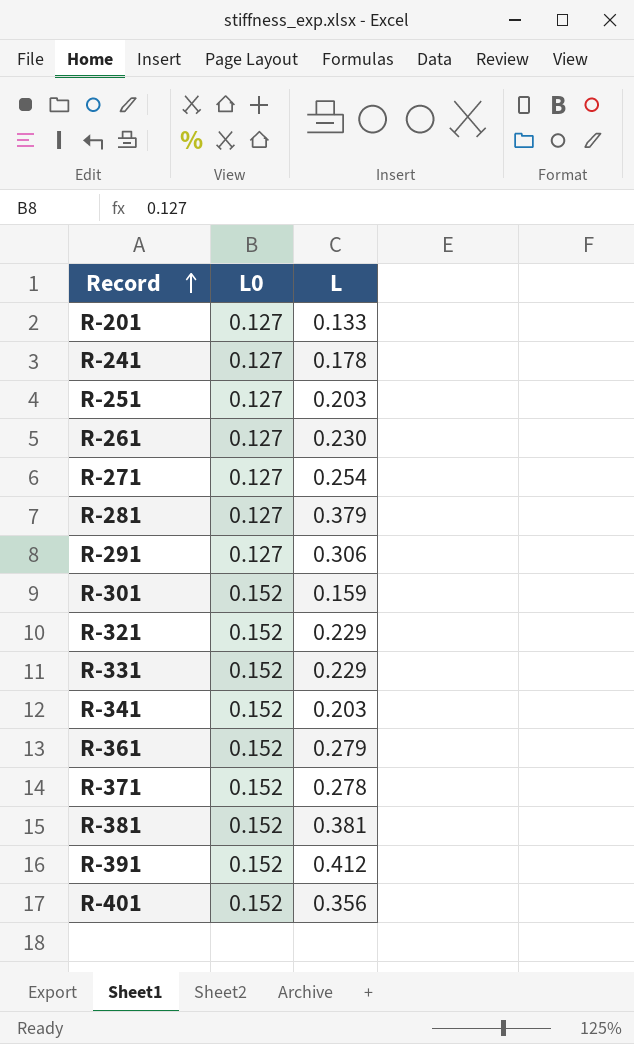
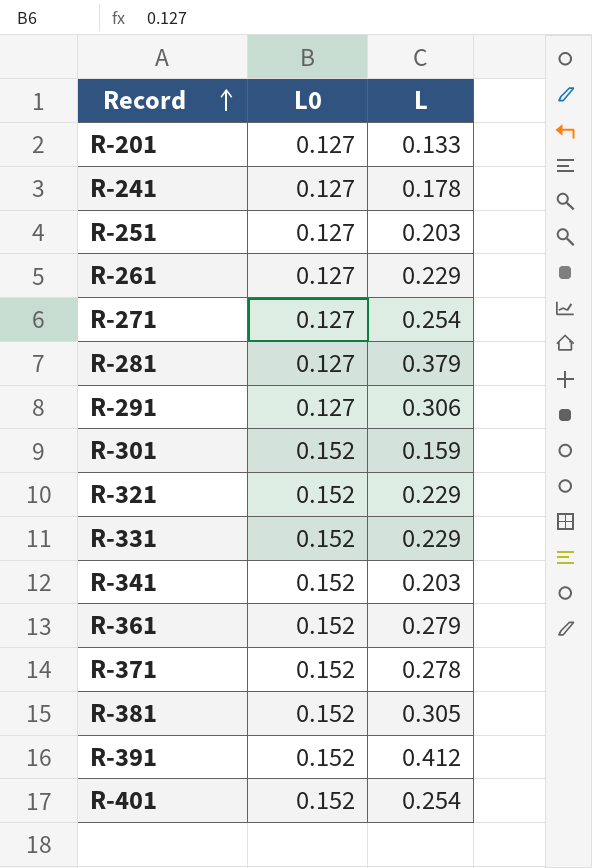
R-261 | L: 0.230 -> 0.229
R-381 | L: 0.381 -> 0.305
R-401 | L: 0.356 -> 0.254

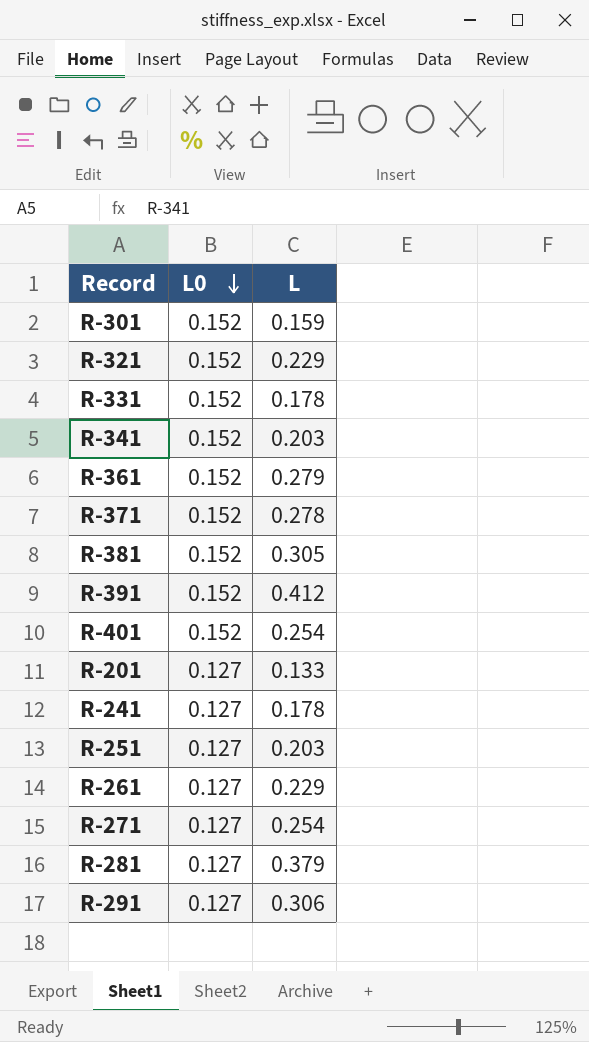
row order: Record ascending -> L0 descending
R-331 | L: 0.229 -> 0.178

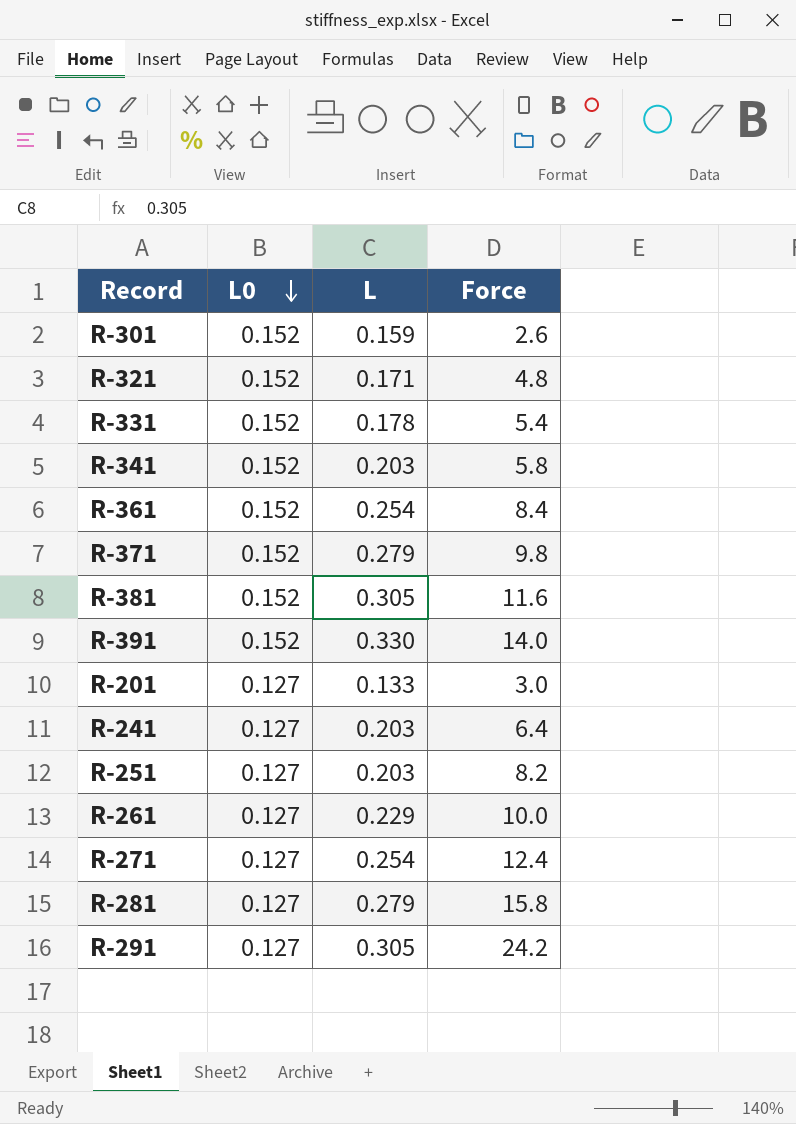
column Force | position: none -> 4
row R-401: 0.152 | 0.254 -> none
R-321 | L: 0.229 -> 0.171
R-361 | L: 0.279 -> 0.254
R-371 | L: 0.278 -> 0.279
R-391 | L: 0.412 -> 0.330
R-241 | L: 0.178 -> 0.203
R-281 | L: 0.379 -> 0.279
R-291 | L: 0.306 -> 0.305

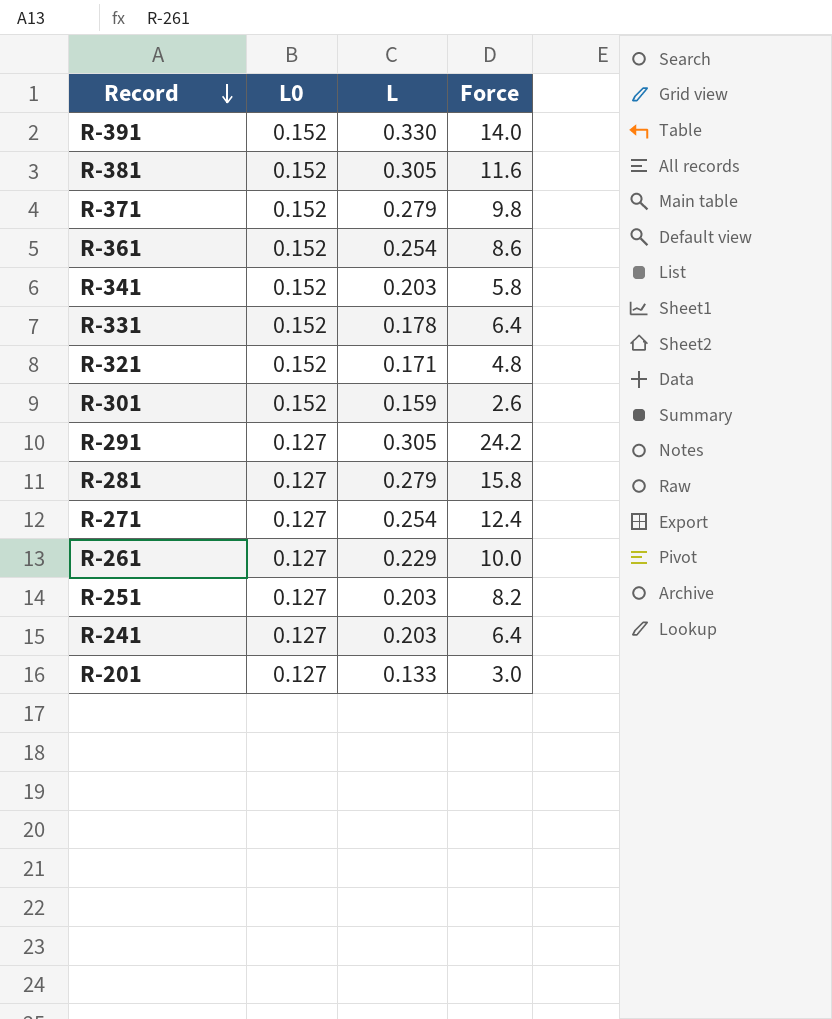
row order: L0 descending -> Record descending
R-361 | Force: 8.4 -> 8.6
R-331 | Force: 5.4 -> 6.4

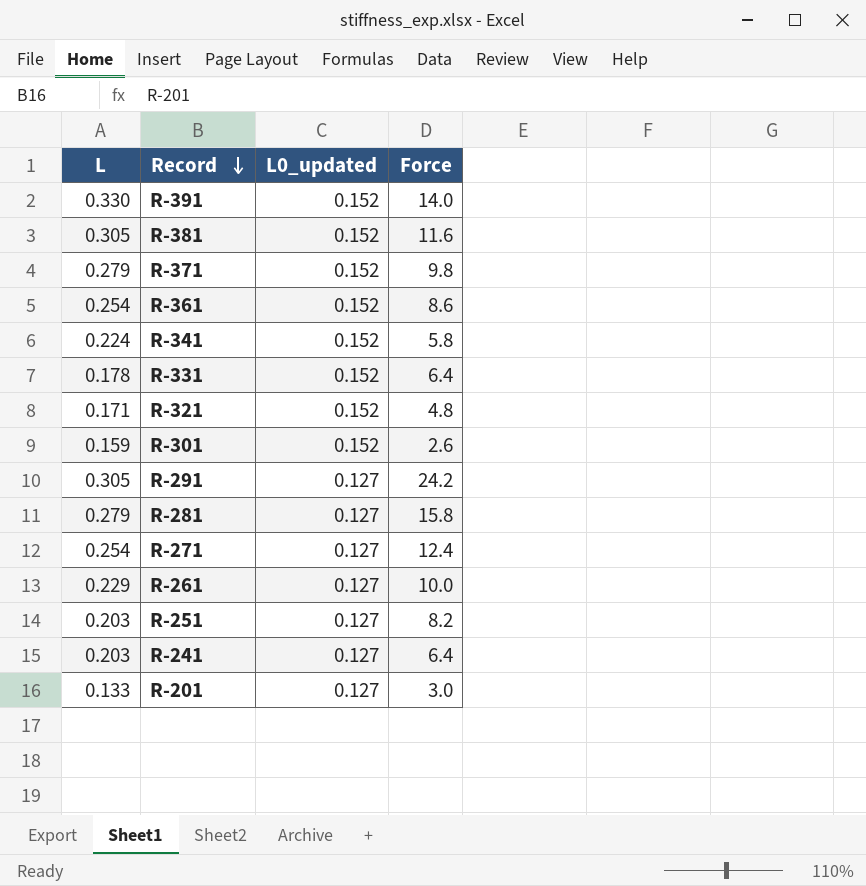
column L | position: 3 -> 1
column name: L0 -> L0_updated
R-341 | L: 0.203 -> 0.224

